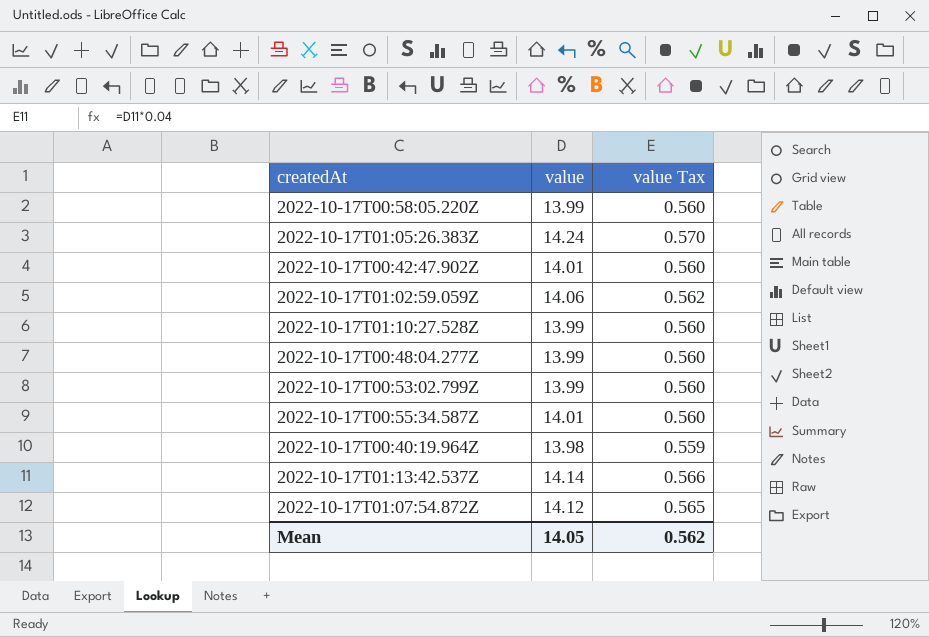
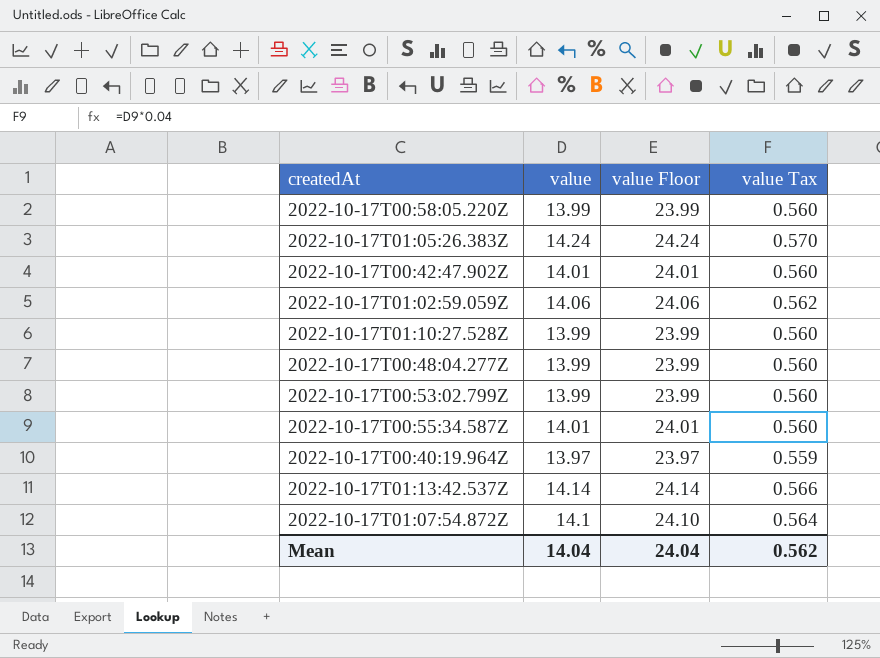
column value Floor | formula: none -> [value] + 10
2022-10-17T00:40:19.964Z | value: 13.98 -> 13.97
2022-10-17T01:07:54.872Z | value: 14.12 -> 14.1
2022-10-17T01:07:54.872Z | value Tax: 0.565 -> 0.564
Mean | value: 14.05 -> 14.04

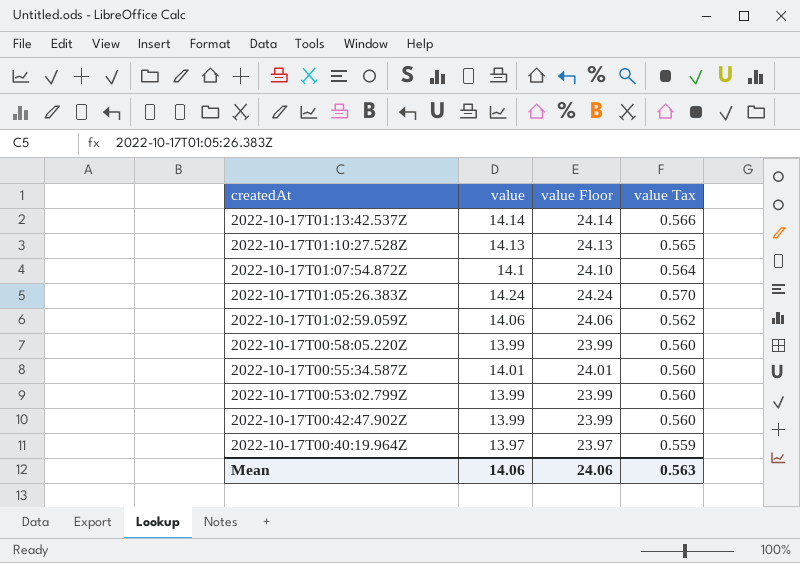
row order: none -> createdAt descending
row 2022-10-17T00:48:04.277Z: 13.99 | 23.99 | 0.560 -> none
2022-10-17T01:10:27.528Z | value: 13.99 -> 14.13
2022-10-17T01:10:27.528Z | value Floor: 23.99 -> 24.13
2022-10-17T01:10:27.528Z | value Tax: 0.560 -> 0.565
2022-10-17T00:42:47.902Z | value: 14.01 -> 13.99
2022-10-17T00:42:47.902Z | value Floor: 24.01 -> 23.99
Mean | value: 14.04 -> 14.06
Mean | value Floor: 24.04 -> 24.06
Mean | value Tax: 0.562 -> 0.563

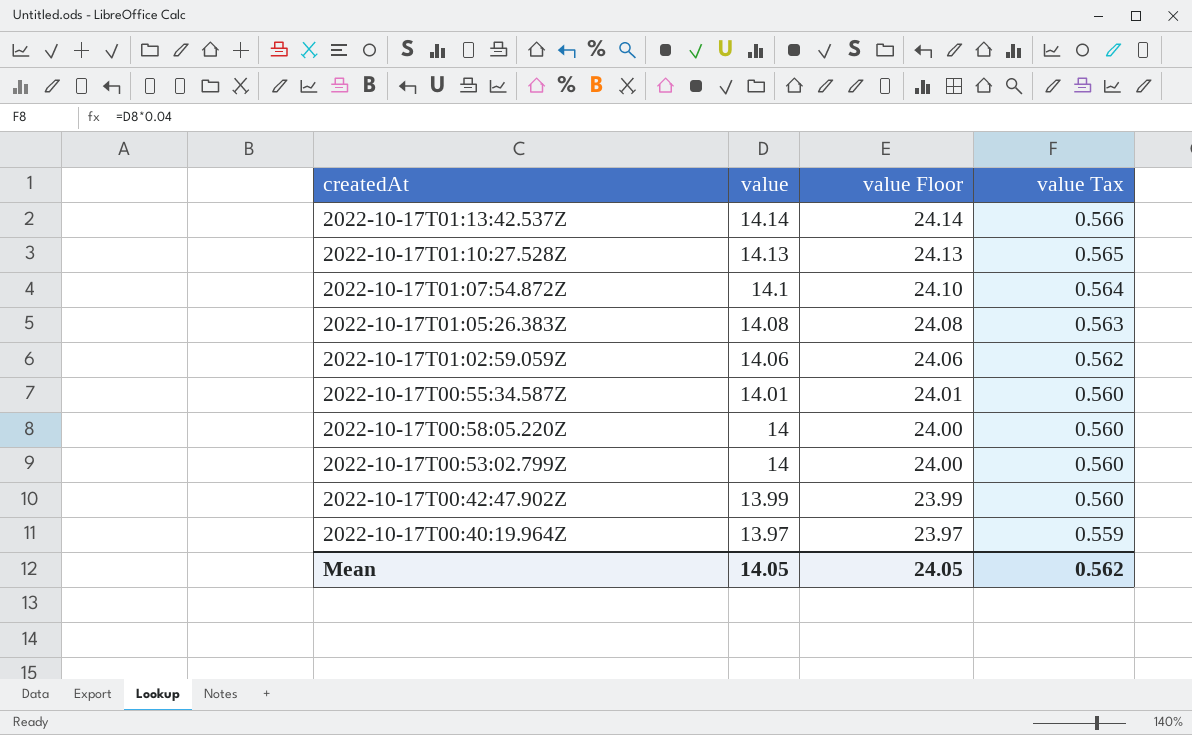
row order: createdAt descending -> value descending
2022-10-17T01:05:26.383Z | value: 14.24 -> 14.08
2022-10-17T01:05:26.383Z | value Floor: 24.24 -> 24.08
2022-10-17T01:05:26.383Z | value Tax: 0.570 -> 0.563
2022-10-17T00:58:05.220Z | value: 13.99 -> 14
2022-10-17T00:58:05.220Z | value Floor: 23.99 -> 24.00
2022-10-17T00:53:02.799Z | value: 13.99 -> 14
2022-10-17T00:53:02.799Z | value Floor: 23.99 -> 24.00
Mean | value: 14.06 -> 14.05
Mean | value Floor: 24.06 -> 24.05
Mean | value Tax: 0.563 -> 0.562

